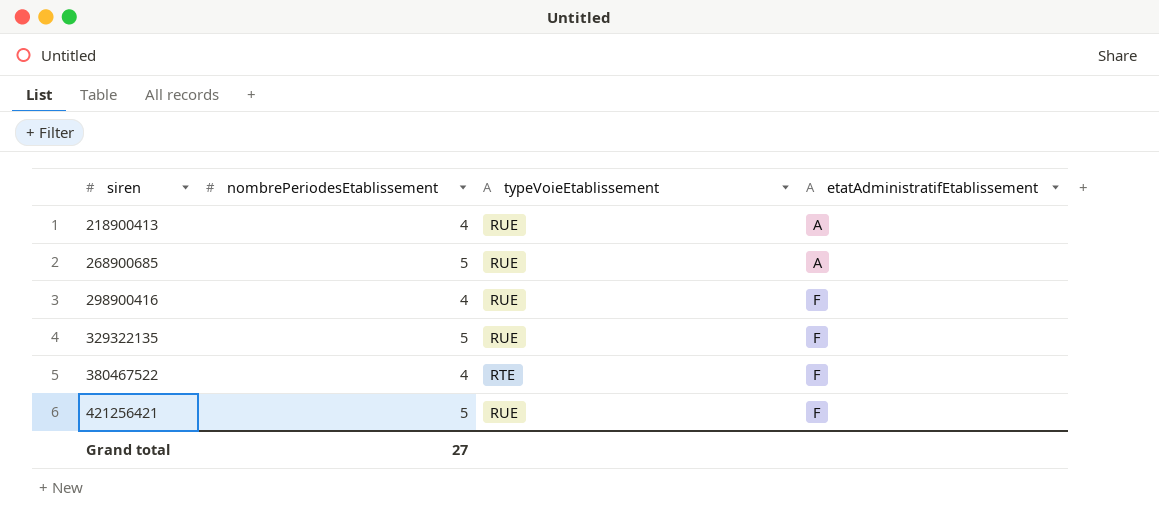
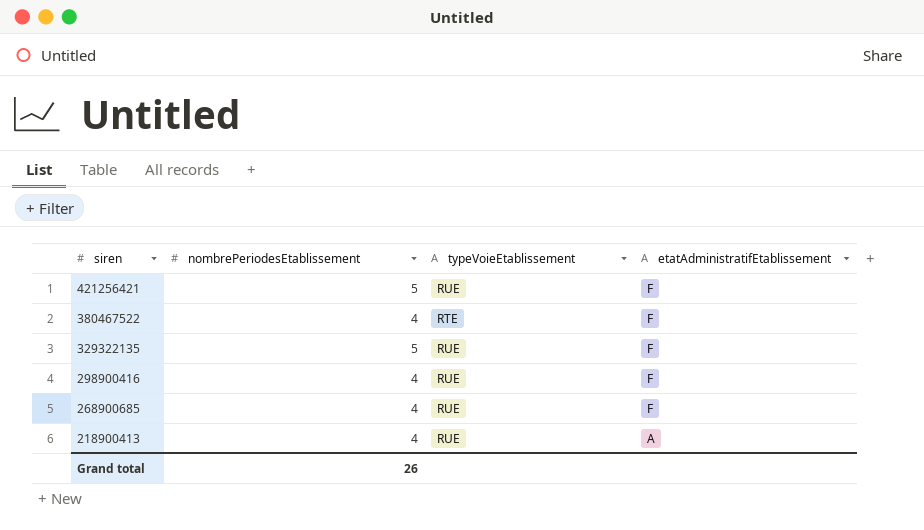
row order: siren ascending -> siren descending
268900685 | nombrePeriodesEtablissement: 5 -> 4
268900685 | etatAdministratifEtablissement: A -> F
Grand total | nombrePeriodesEtablissement: 27 -> 26

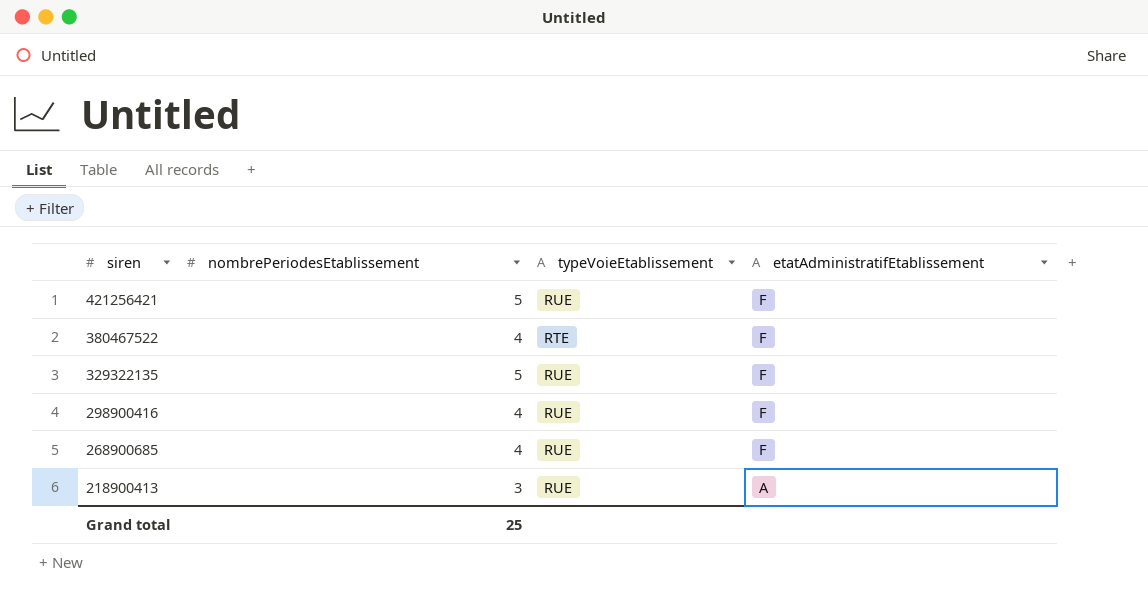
218900413 | nombrePeriodesEtablissement: 4 -> 3
Grand total | nombrePeriodesEtablissement: 26 -> 25

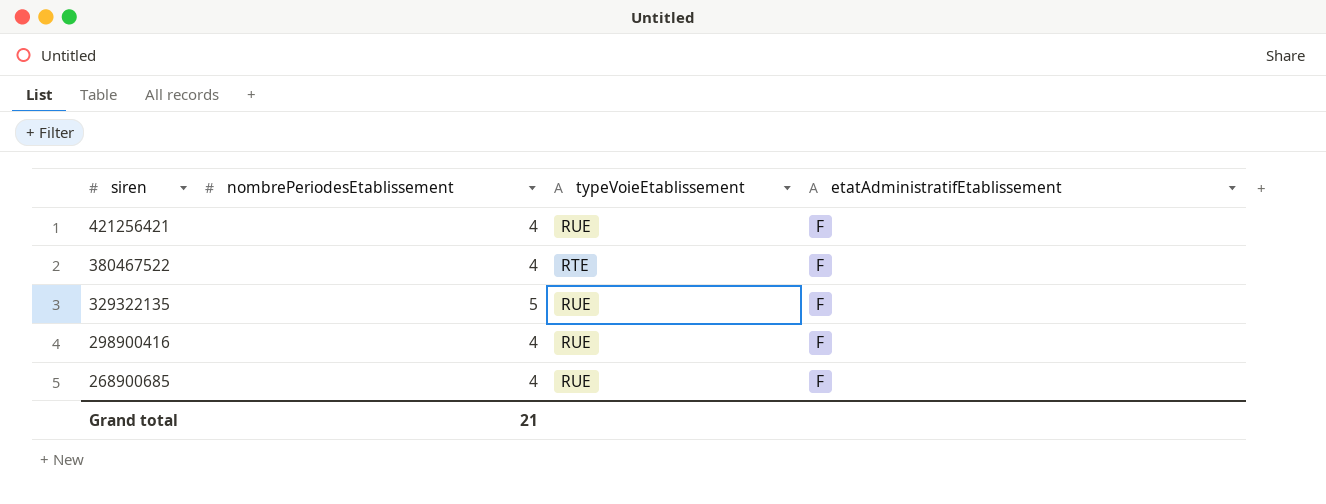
row 218900413: 3 | RUE | A -> none
421256421 | nombrePeriodesEtablissement: 5 -> 4
Grand total | nombrePeriodesEtablissement: 25 -> 21

